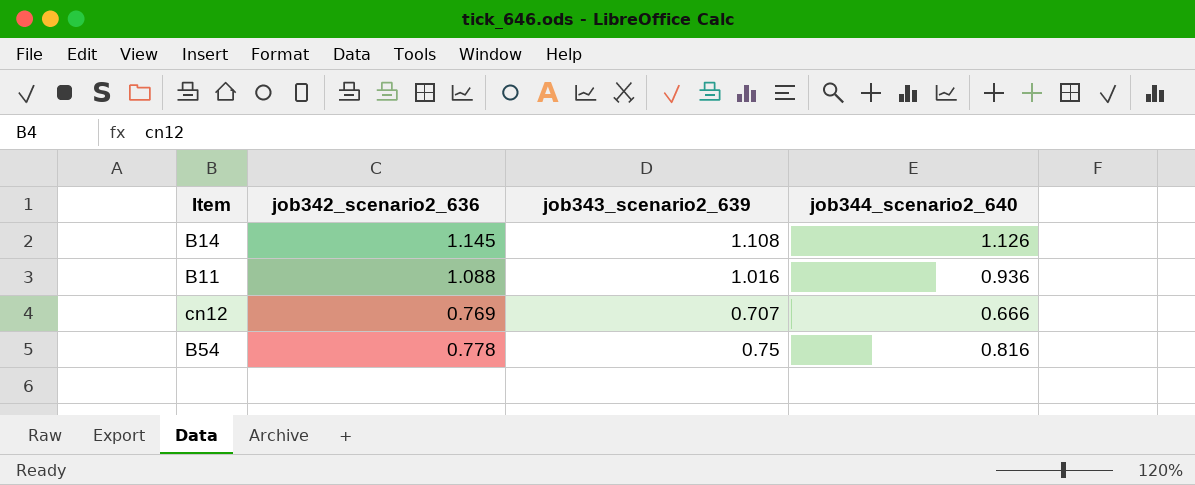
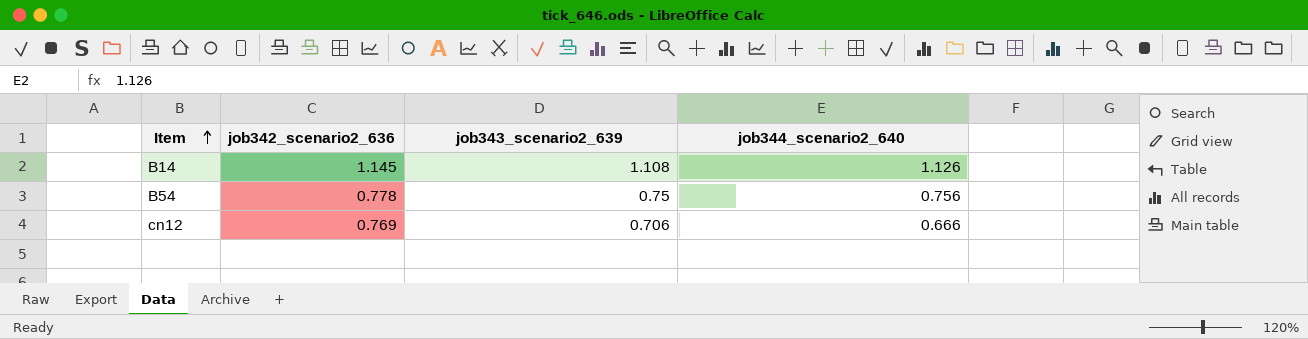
row order: none -> Item ascending
row B11: 1.088 | 1.016 | 0.936 -> none
B54 | job344_scenario2_640: 0.816 -> 0.756
cn12 | job343_scenario2_639: 0.707 -> 0.706

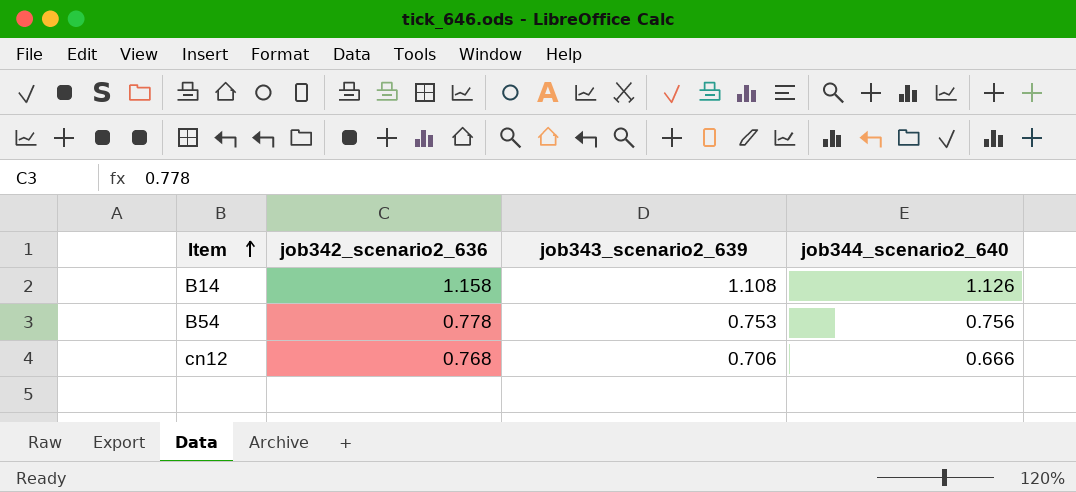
B14 | job342_scenario2_636: 1.145 -> 1.158
B54 | job343_scenario2_639: 0.75 -> 0.753
cn12 | job342_scenario2_636: 0.769 -> 0.768

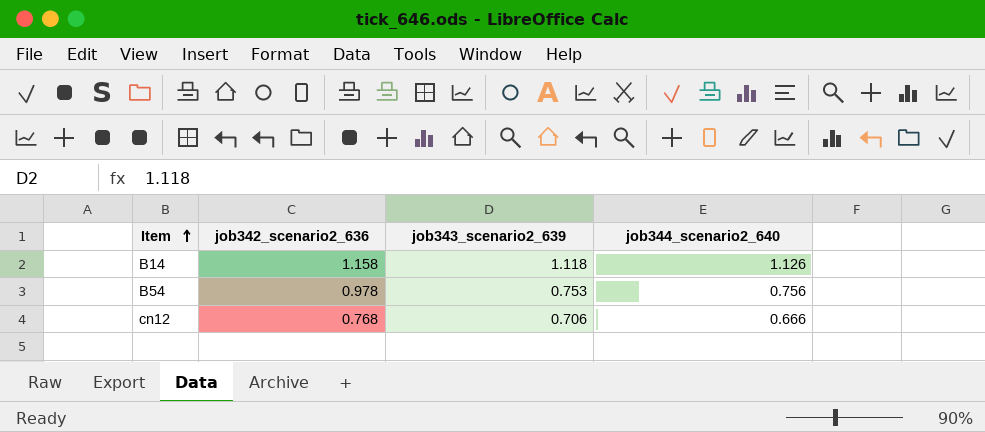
B14 | job343_scenario2_639: 1.108 -> 1.118
B54 | job342_scenario2_636: 0.778 -> 0.978

